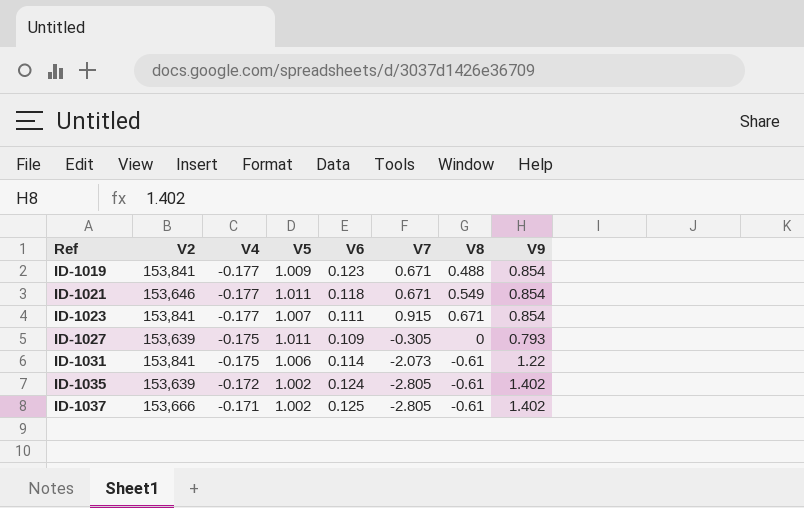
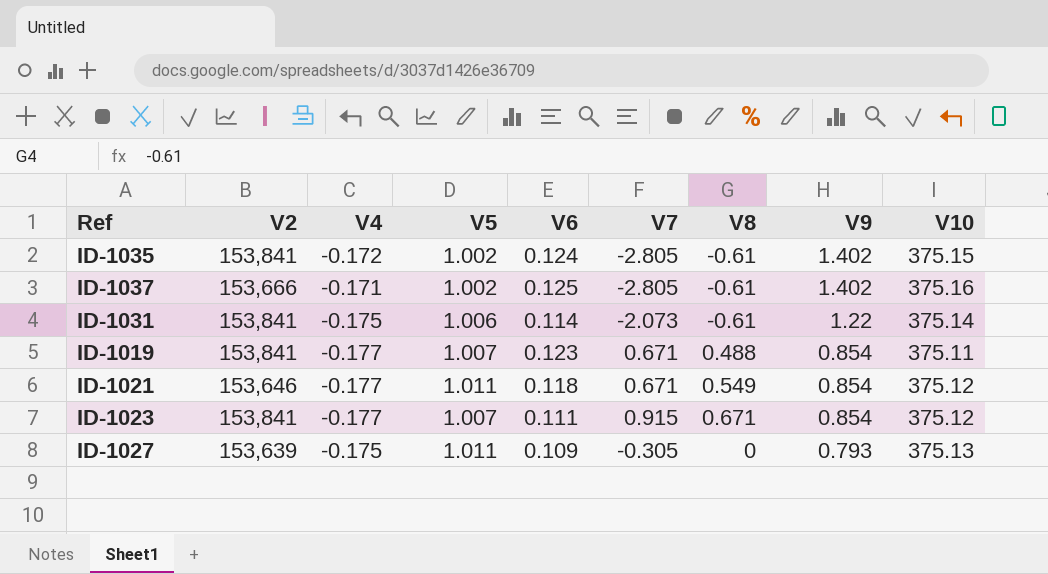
row order: Ref ascending -> V9 descending
column V10 | position: none -> 9
ID-1035 | V2: 153,639 -> 153,841
ID-1019 | V5: 1.009 -> 1.007

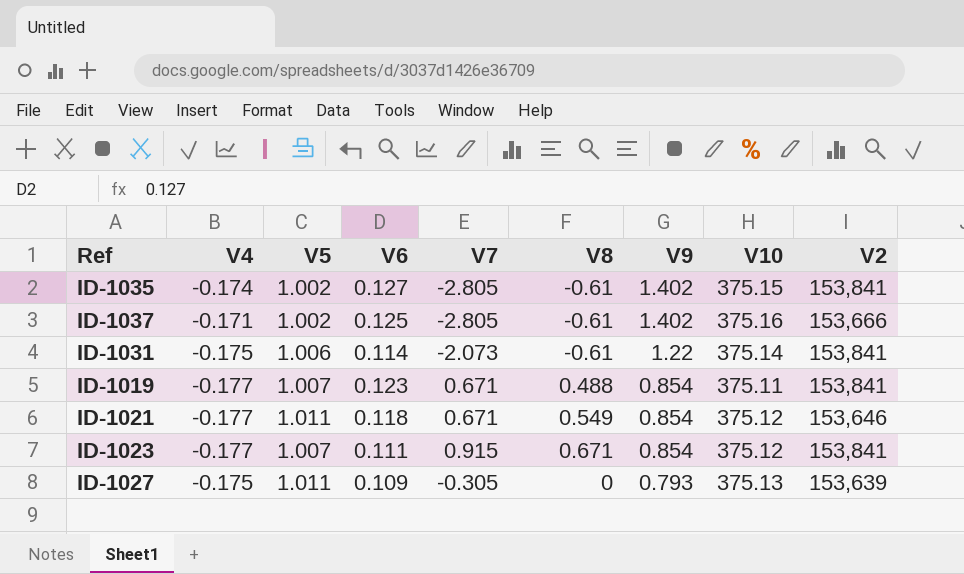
column V2 | position: 2 -> 9
ID-1035 | V4: -0.172 -> -0.174
ID-1035 | V6: 0.124 -> 0.127

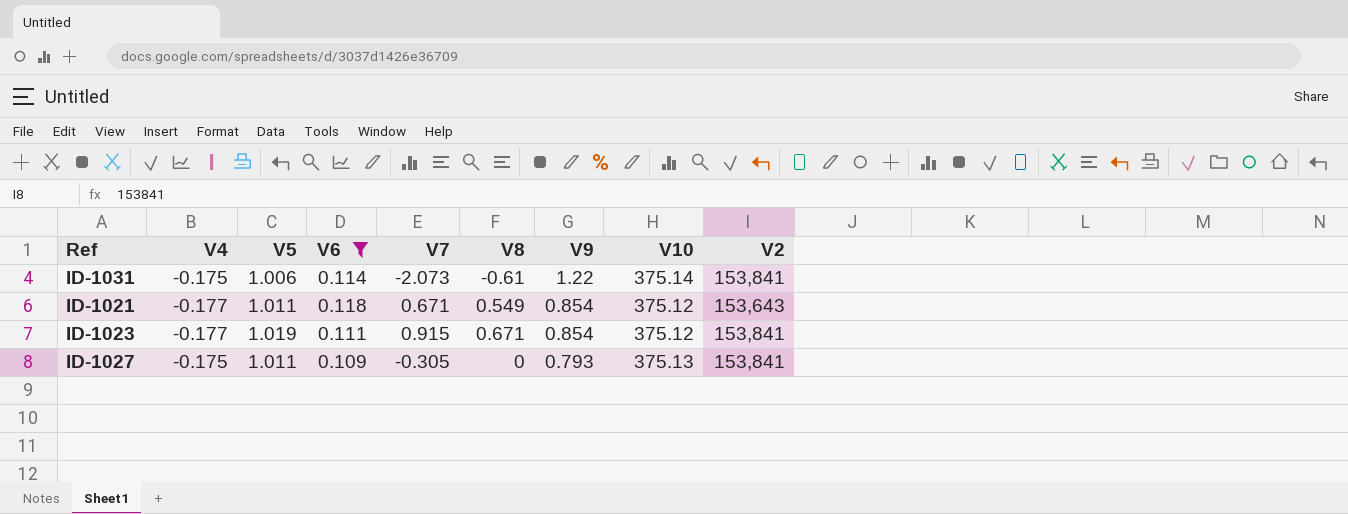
filter: none -> V6 <= 0.118
ID-1021 | V2: 153,646 -> 153,643
ID-1023 | V5: 1.007 -> 1.019
ID-1027 | V2: 153,639 -> 153,841

